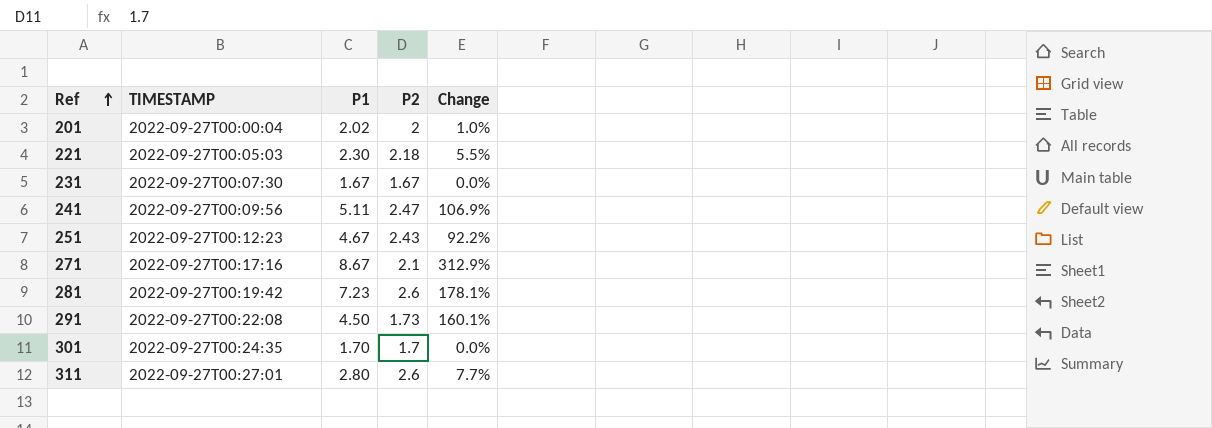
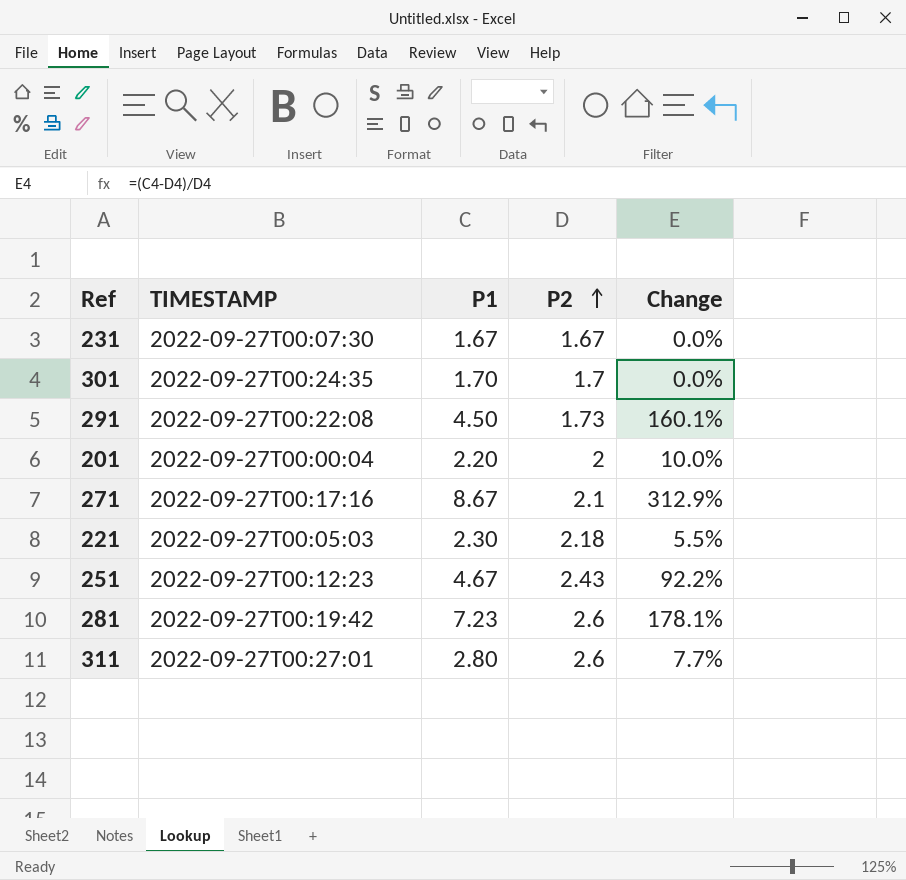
row order: Ref ascending -> P2 ascending
row 241: 2022-09-27T00:09:56 | 5.11 | 2.47 | 106.9% -> none
201 | P1: 2.02 -> 2.20
201 | Change: 1.0% -> 10.0%

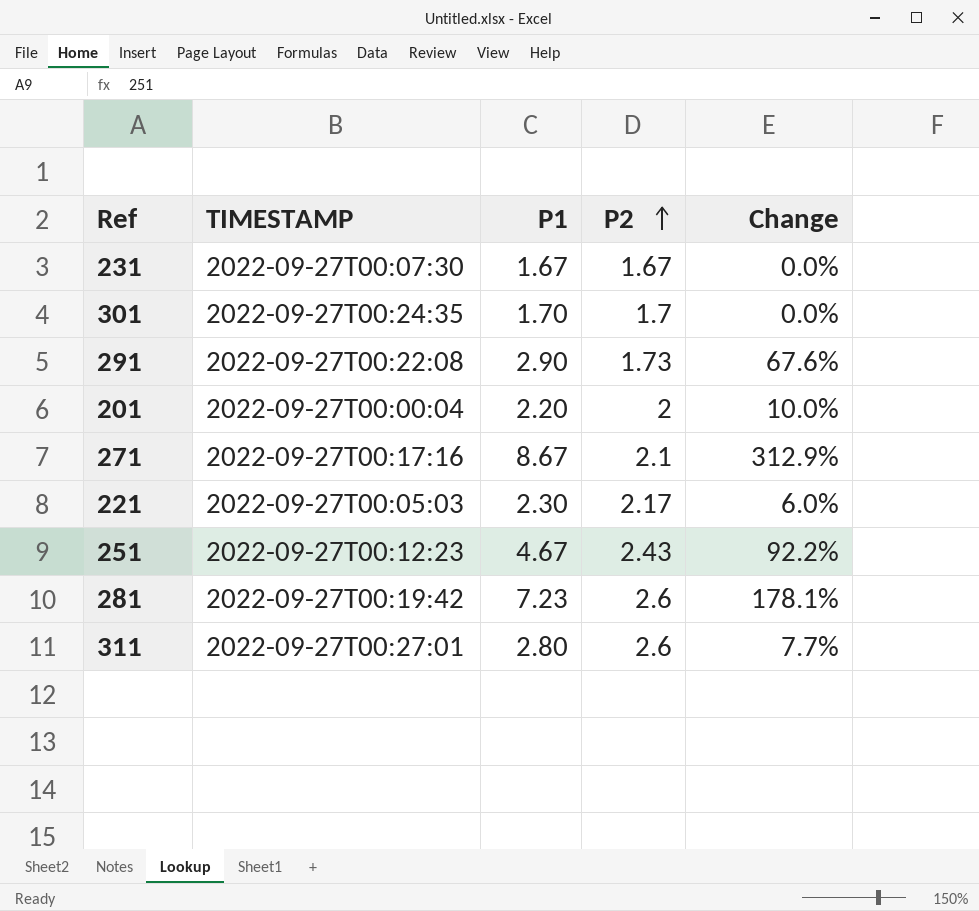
291 | P1: 4.50 -> 2.90
291 | Change: 160.1% -> 67.6%
221 | P2: 2.18 -> 2.17
221 | Change: 5.5% -> 6.0%

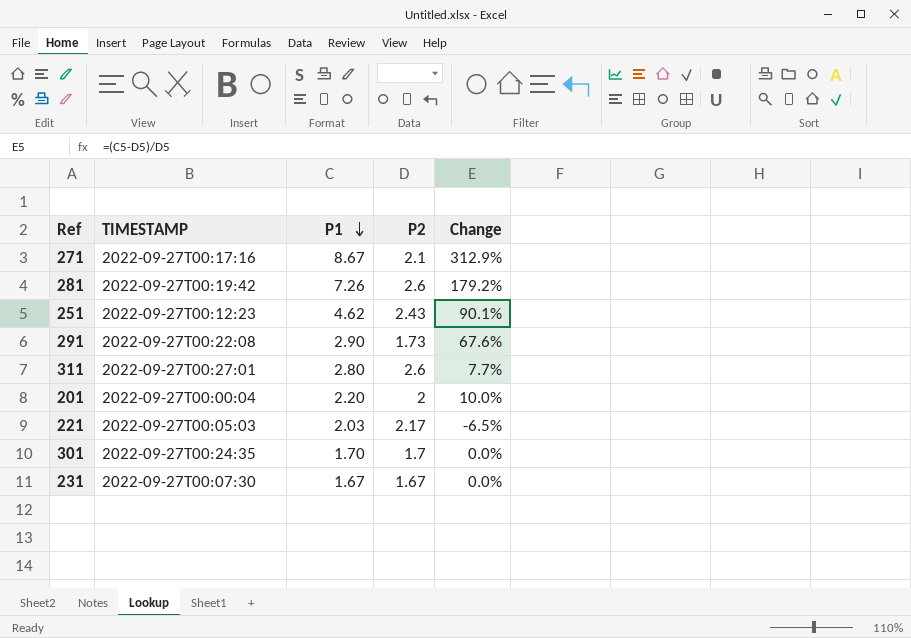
row order: P2 ascending -> P1 descending
281 | P1: 7.23 -> 7.26
281 | Change: 178.1% -> 179.2%
251 | P1: 4.67 -> 4.62
251 | Change: 92.2% -> 90.1%
221 | P1: 2.30 -> 2.03
221 | Change: 6.0% -> -6.5%

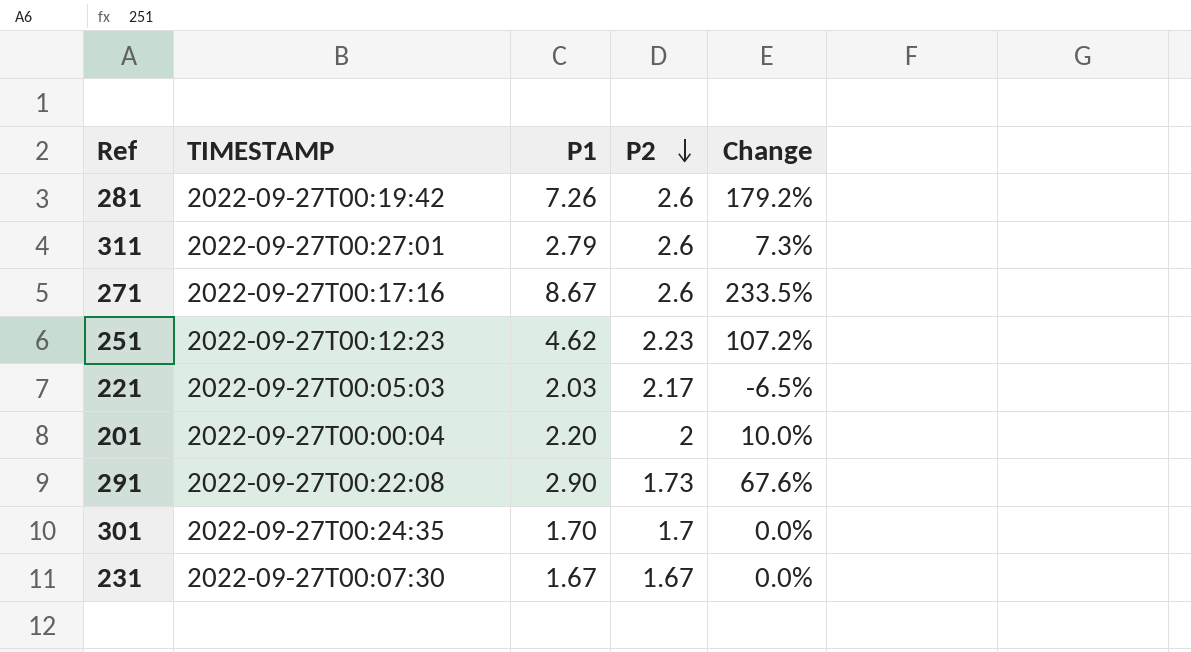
row order: P1 descending -> P2 descending
311 | P1: 2.80 -> 2.79
311 | Change: 7.7% -> 7.3%
271 | P2: 2.1 -> 2.6
271 | Change: 312.9% -> 233.5%
251 | P2: 2.43 -> 2.23
251 | Change: 90.1% -> 107.2%

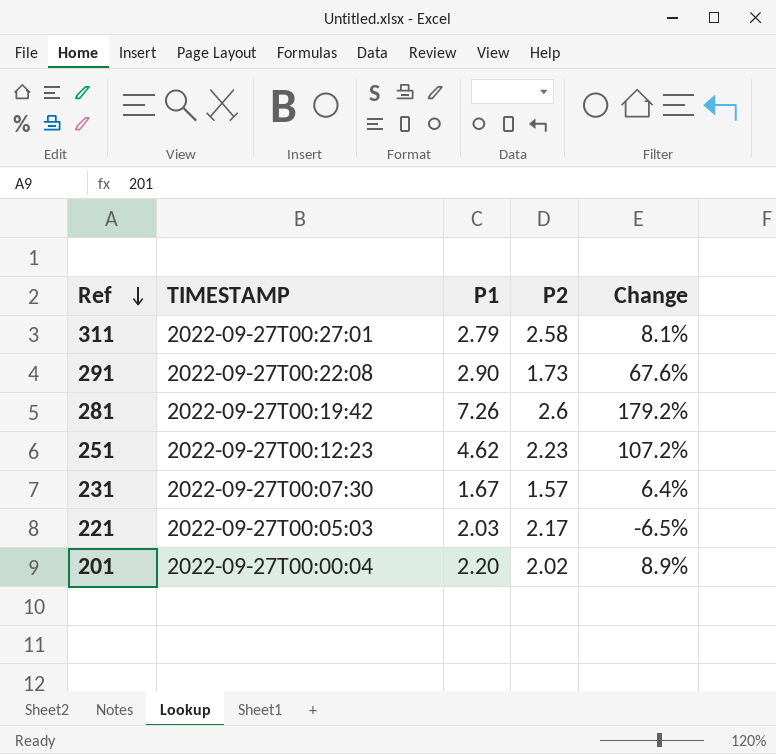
row order: P2 descending -> Ref descending
row 271: 2022-09-27T00:17:16 | 8.67 | 2.6 | 233.5% -> none
row 301: 2022-09-27T00:24:35 | 1.70 | 1.7 | 0.0% -> none
311 | P2: 2.6 -> 2.58
311 | Change: 7.3% -> 8.1%
231 | P2: 1.67 -> 1.57
231 | Change: 0.0% -> 6.4%
201 | P2: 2 -> 2.02
201 | Change: 10.0% -> 8.9%

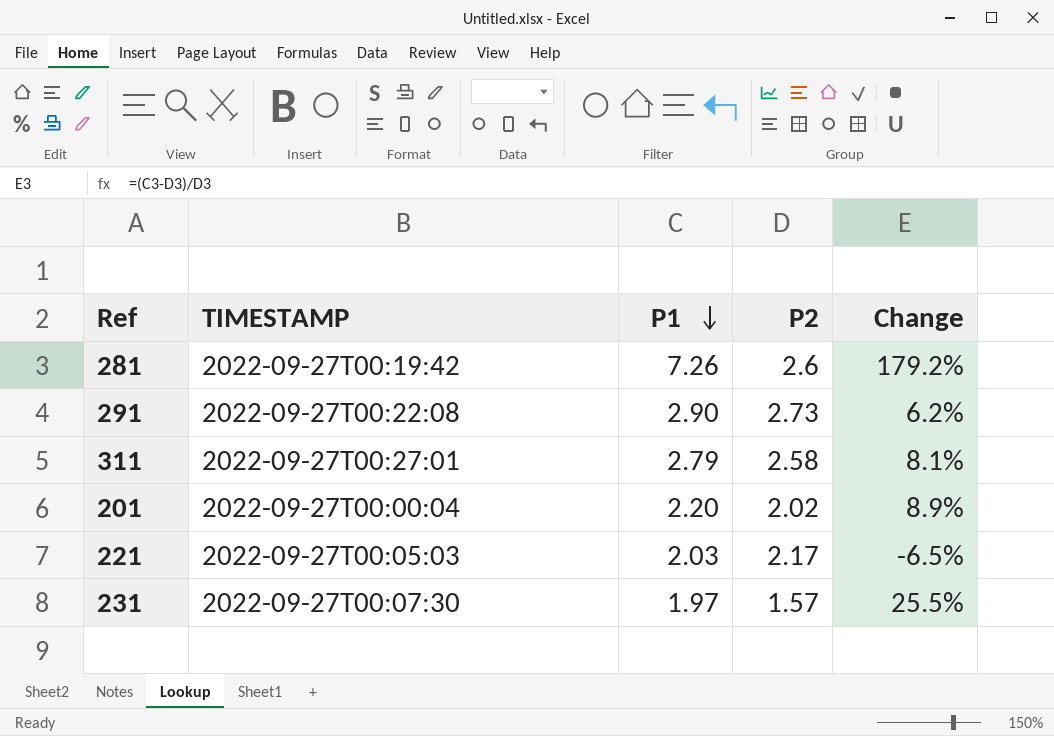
row order: Ref descending -> P1 descending
row 251: 2022-09-27T00:12:23 | 4.62 | 2.23 | 107.2% -> none
291 | P2: 1.73 -> 2.73
291 | Change: 67.6% -> 6.2%
231 | P1: 1.67 -> 1.97
231 | Change: 6.4% -> 25.5%

